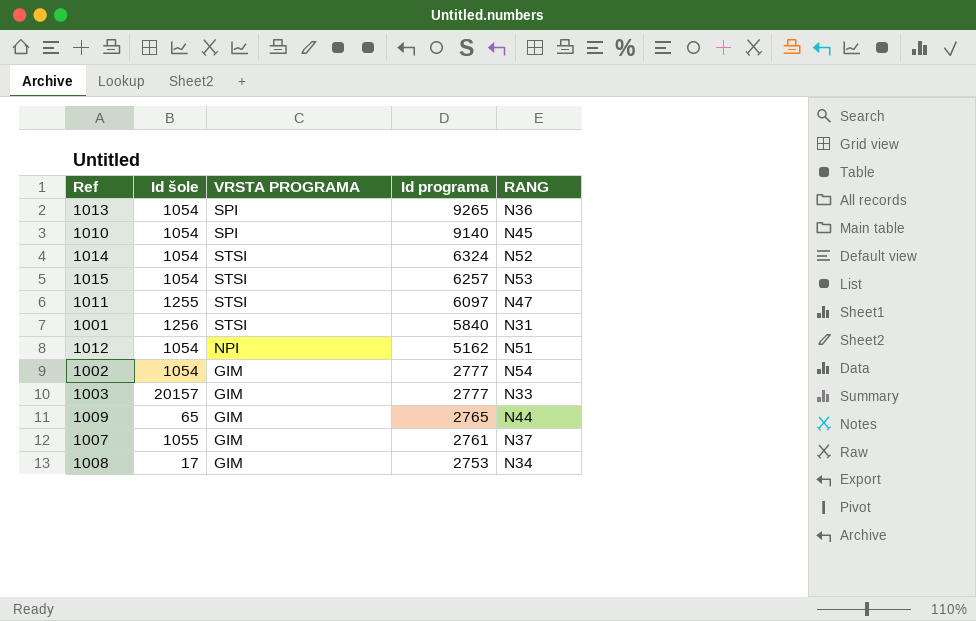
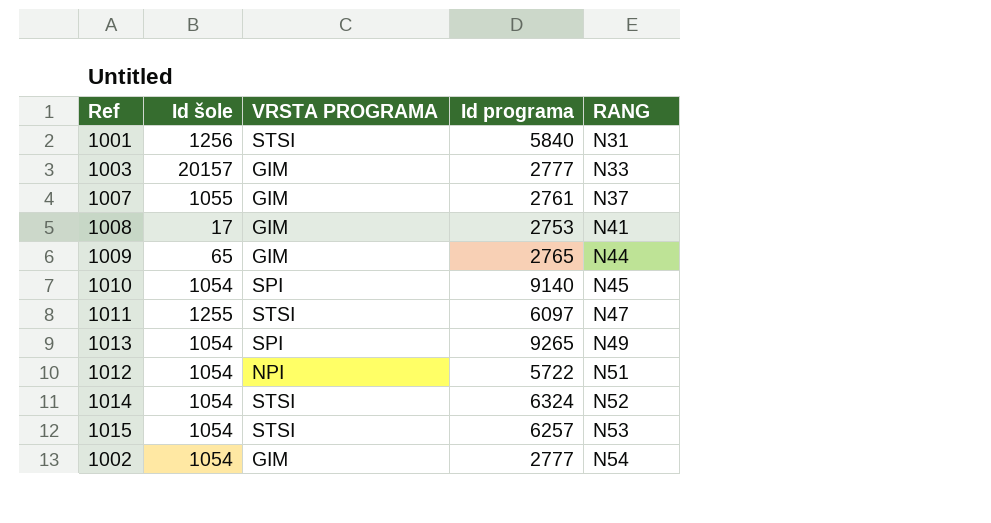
row order: Id programa descending -> RANG ascending
1008 | RANG: N34 -> N41
1013 | RANG: N36 -> N49
1012 | Id programa: 5162 -> 5722

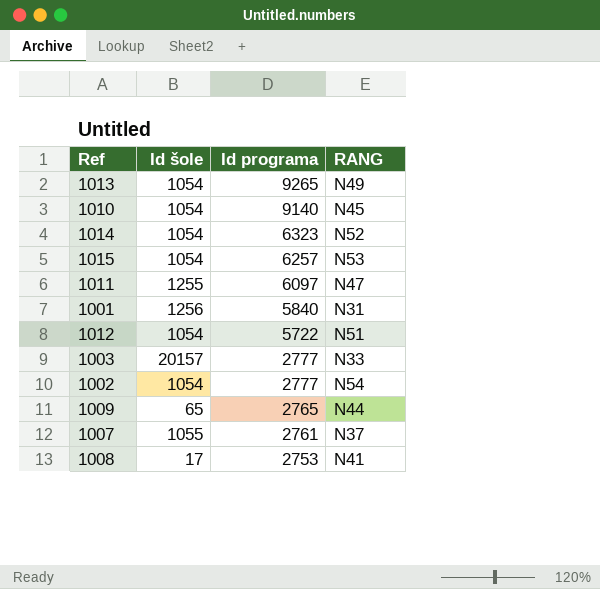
row order: RANG ascending -> Id programa descending
column VRSTA PROGRAMA | position: 3 -> none
1014 | Id programa: 6324 -> 6323

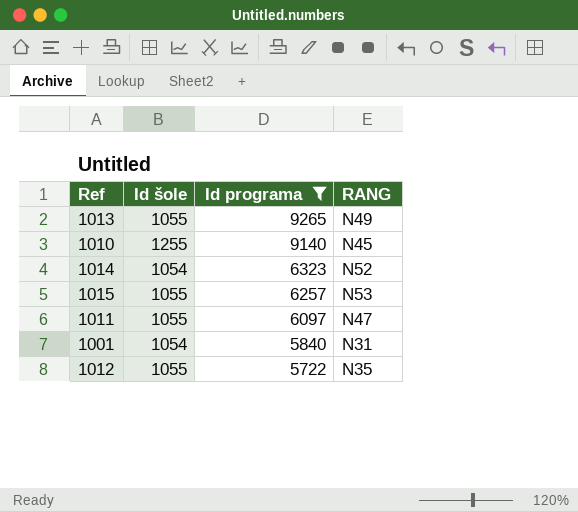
filter: none -> Id programa >= 5722
1013 | Id šole: 1054 -> 1055
1010 | Id šole: 1054 -> 1255
1015 | Id šole: 1054 -> 1055
1011 | Id šole: 1255 -> 1055
1001 | Id šole: 1256 -> 1054
1012 | Id šole: 1054 -> 1055
1012 | RANG: N51 -> N35

